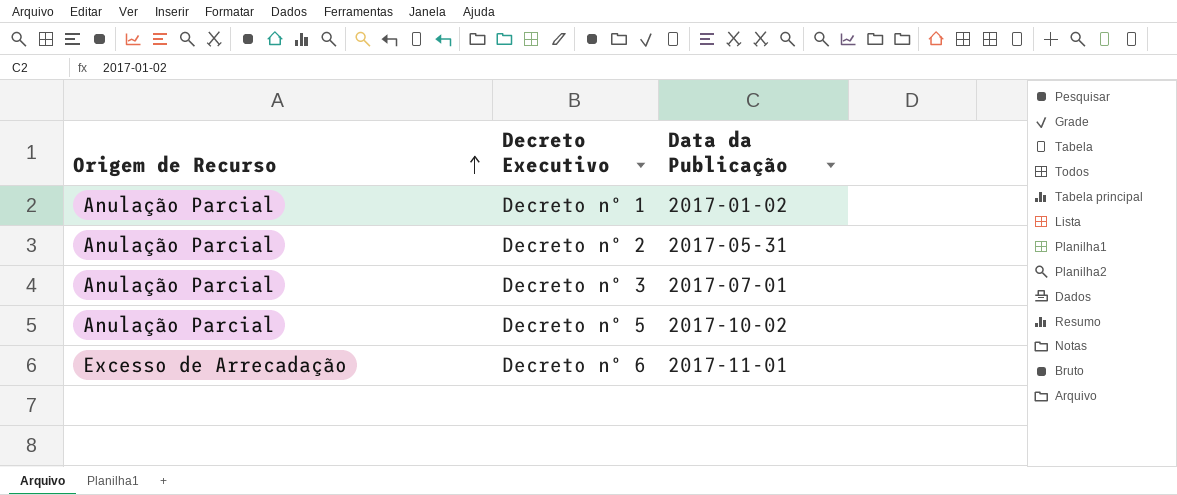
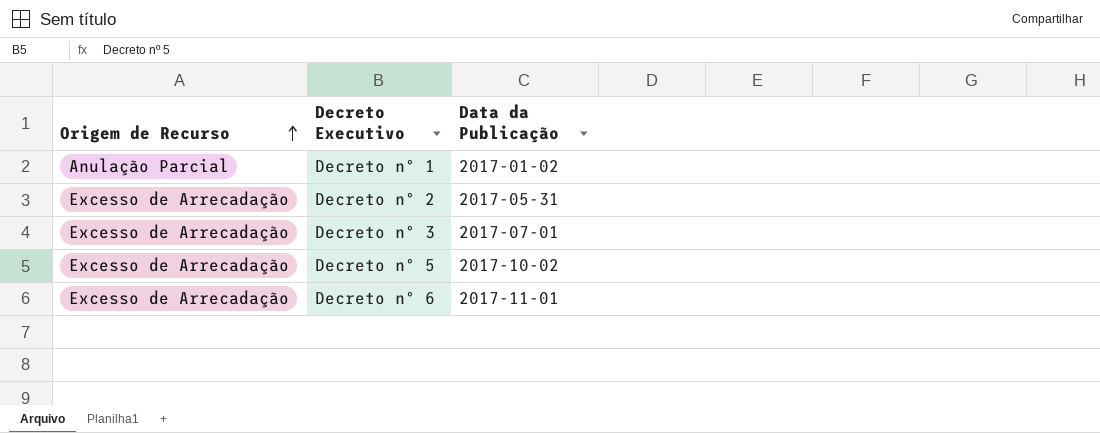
Decreto nº 2 | Origem de Recurso: Anulação Parcial -> Excesso de Arrecadação
Decreto nº 3 | Origem de Recurso: Anulação Parcial -> Excesso de Arrecadação
Decreto nº 5 | Origem de Recurso: Anulação Parcial -> Excesso de Arrecadação

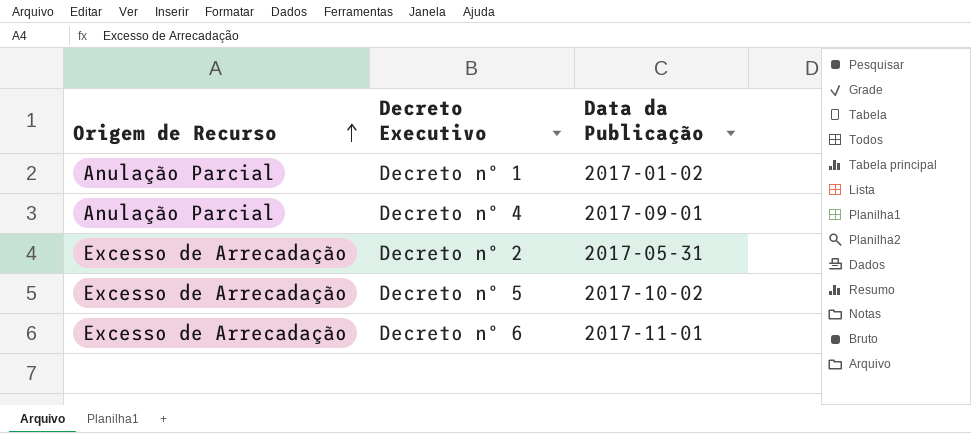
row Decreto nº 3: Excesso de Arrecadação | 2017-07-01 -> none
row Decreto nº 4: none -> Anulação Parcial | 2017-09-01

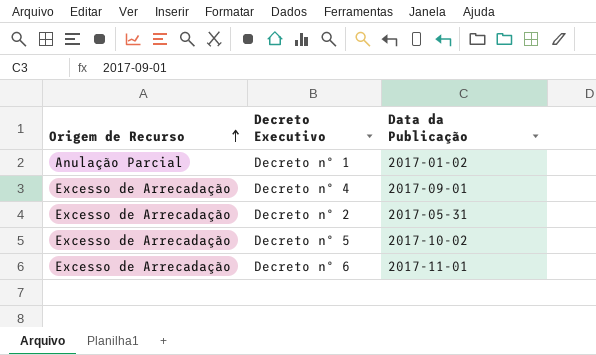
Decreto nº 4 | Origem de Recurso: Anulação Parcial -> Excesso de Arrecadação

